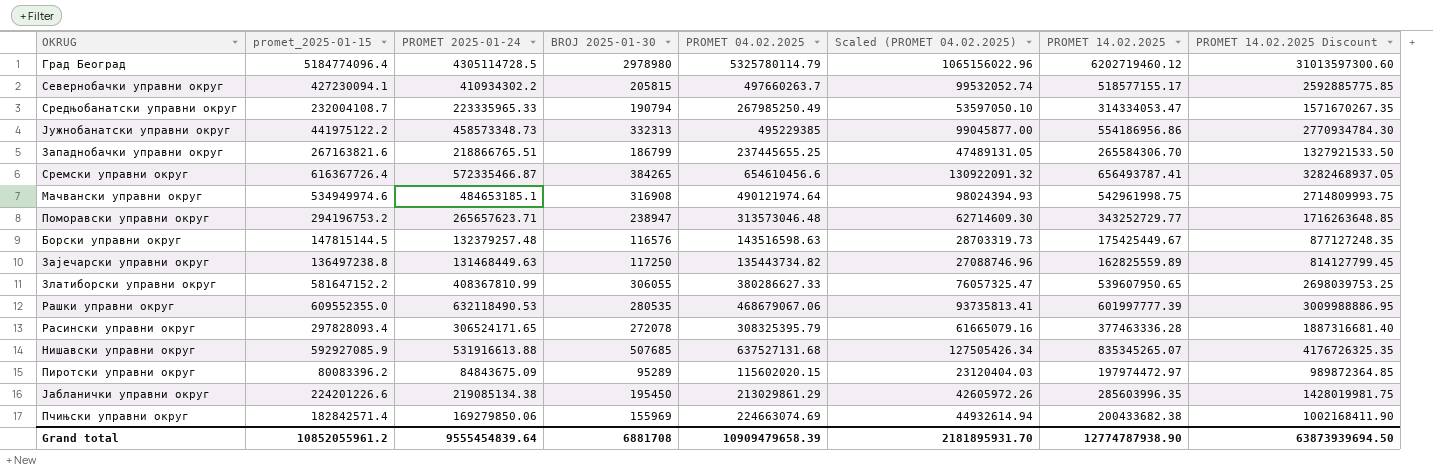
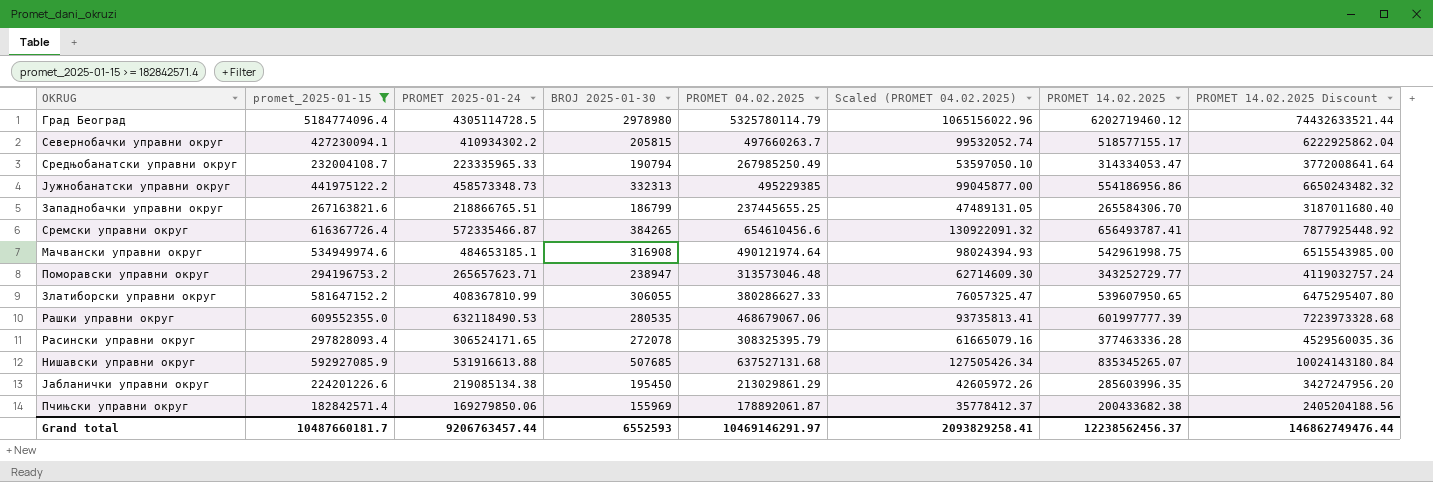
filter: none -> promet_2025-01-15 >= 182842571.4
column PROMET 14.02.2025 Discount | formula: [PROMET 14.02.2025] * 5 -> [PROMET 14.02.2025] * 12
Пчињски управни округ | PROMET 04.02.2025: 224663074.69 -> 178892061.87
Пчињски управни округ | Scaled (PROMET 04.02.2025): 44932614.94 -> 35778412.37
Grand total | promet_2025-01-15: 10852055961.2 -> 10487660181.7
Grand total | PROMET 2025-01-24: 9555454839.64 -> 9206763457.44
Grand total | BROJ 2025-01-30: 6881708 -> 6552593
Grand total | PROMET 04.02.2025: 10909479658.39 -> 10469146291.97
Grand total | Scaled (PROMET 04.02.2025): 2181895931.70 -> 2093829258.41
Grand total | PROMET 14.02.2025: 12774787938.90 -> 12238562456.37
Grand total | PROMET 14.02.2025 Discount: 63873939694.50 -> 146862749476.44

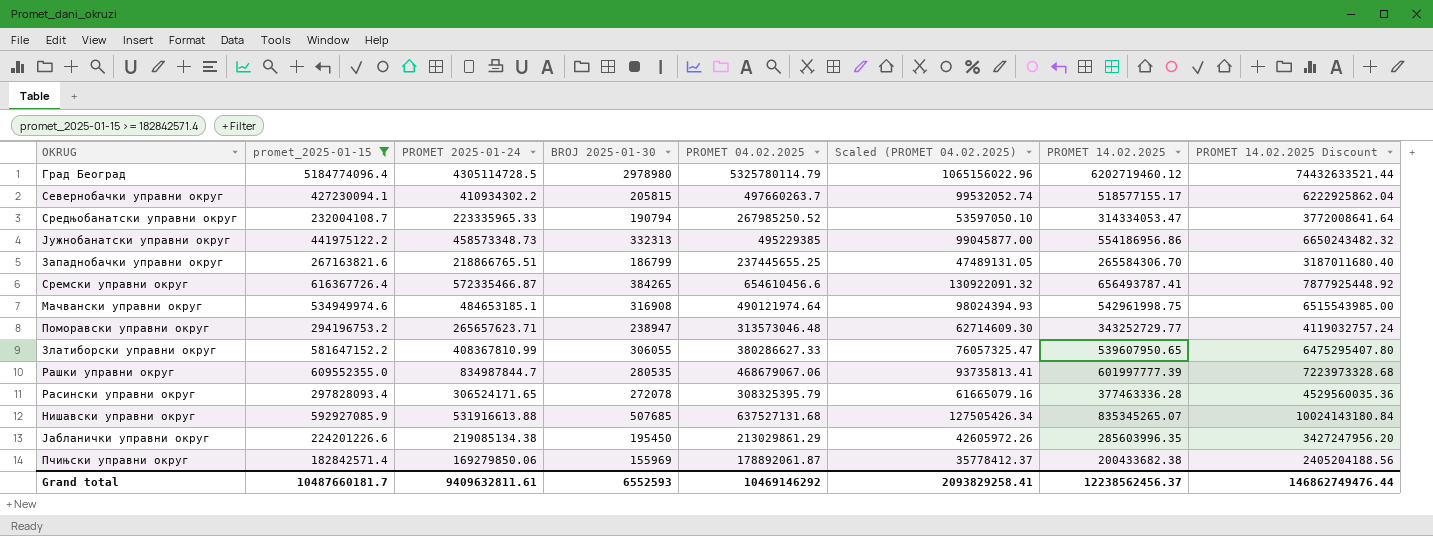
Средњобанатски управни округ | PROMET 04.02.2025: 267985250.49 -> 267985250.52
Рашки управни округ | PROMET 2025-01-24: 632118490.53 -> 834987844.7
Grand total | PROMET 2025-01-24: 9206763457.44 -> 9409632811.61
Grand total | PROMET 04.02.2025: 10469146291.97 -> 10469146292

